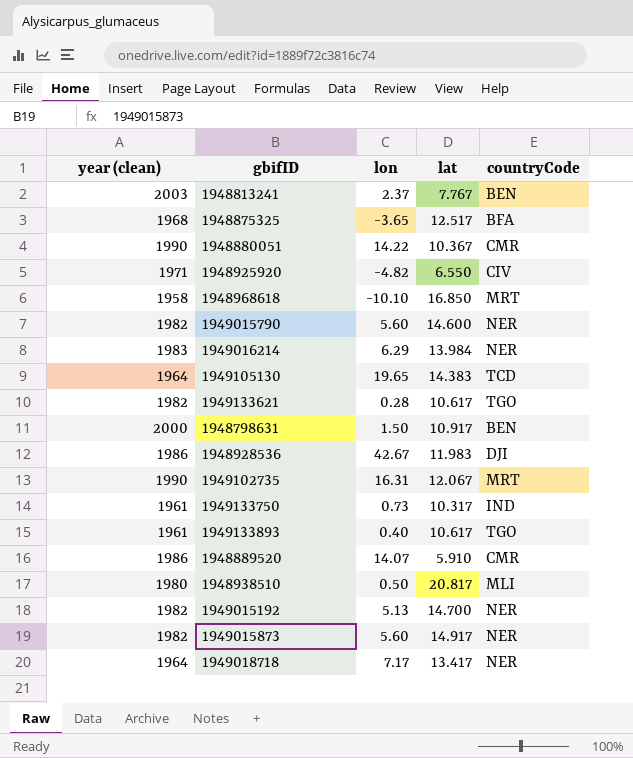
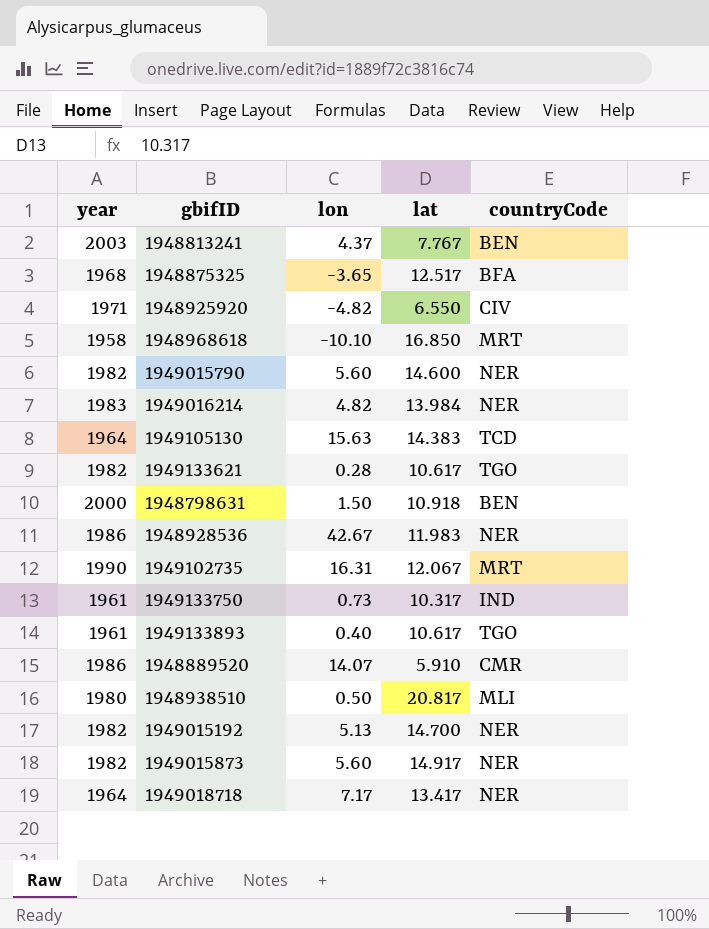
column name: year (clean) -> year
row 1948880051: 1990 | 14.22 | 10.367 | CMR -> none
1948813241 | lon: 2.37 -> 4.37
1949016214 | lon: 6.29 -> 4.82
1949105130 | lon: 19.65 -> 15.63
1948798631 | lat: 10.917 -> 10.918
1948928536 | countryCode: DJI -> NER

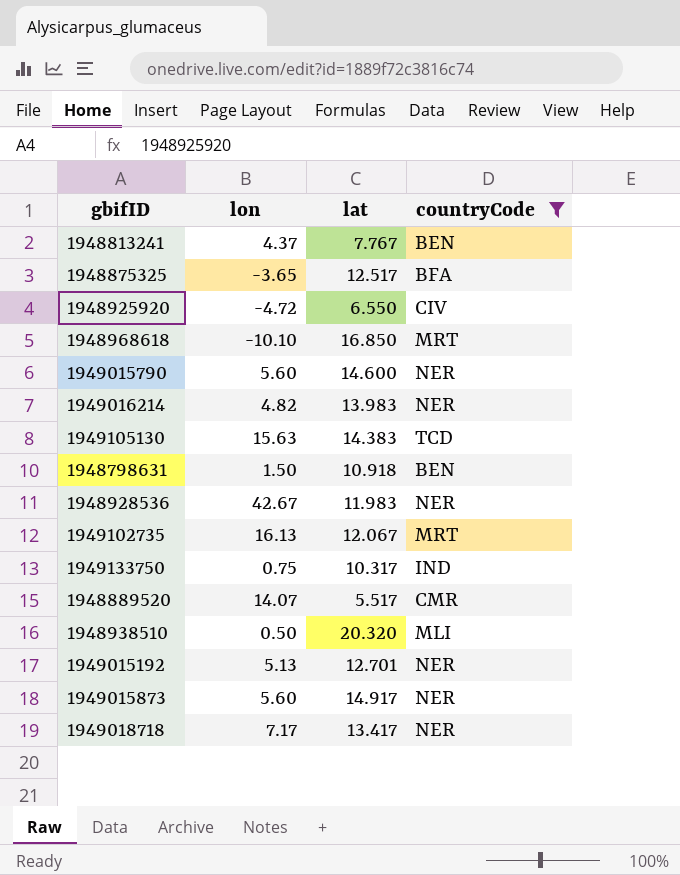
filter: none -> countryCode != TGO
column year | position: 1 -> none
1948925920 | lon: -4.82 -> -4.72
1949016214 | lat: 13.984 -> 13.983
1949102735 | lon: 16.31 -> 16.13
1949133750 | lon: 0.73 -> 0.75
1948889520 | lat: 5.910 -> 5.517
1948938510 | lat: 20.817 -> 20.320
1949015192 | lat: 14.700 -> 12.701

